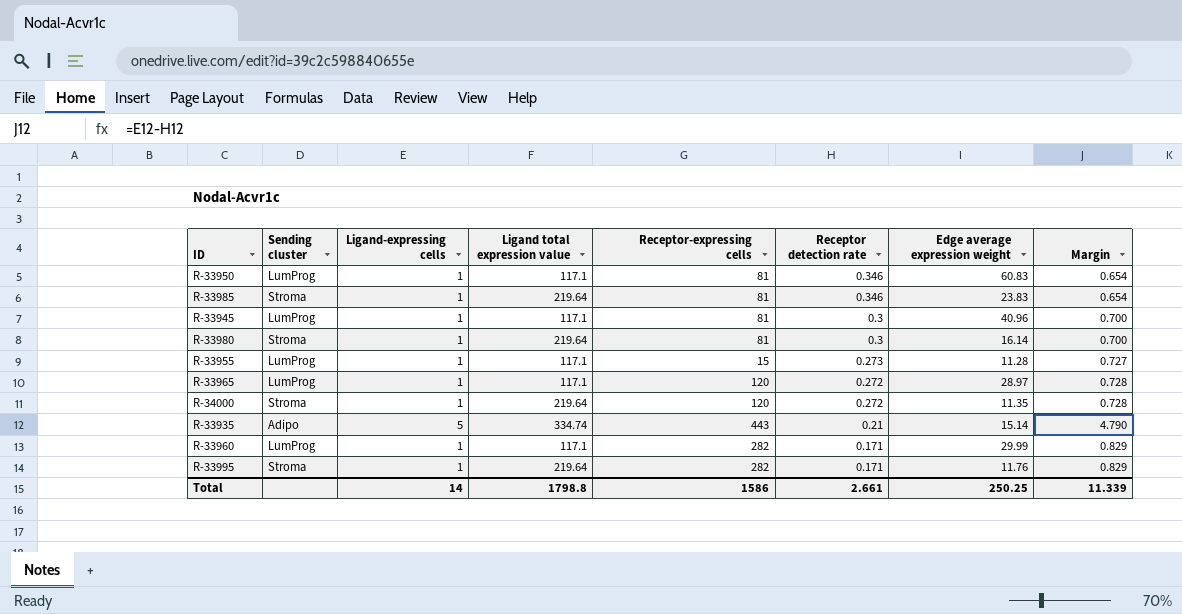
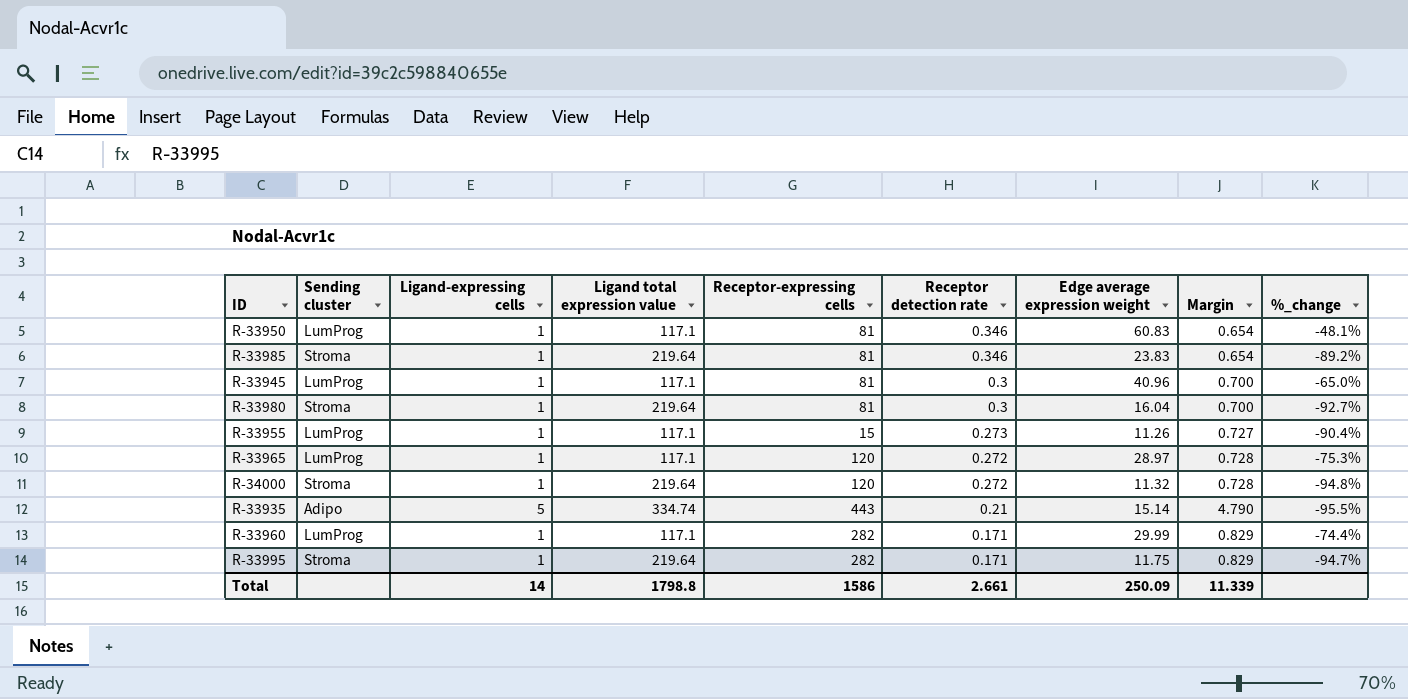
column %_change | formula: none -> ([Edge average expression weight] - [Ligand total expression value]) / [Ligand total expression value]
R-33980 | Edge average expression weight: 16.14 -> 16.04
R-33955 | Edge average expression weight: 11.28 -> 11.26
R-34000 | Edge average expression weight: 11.35 -> 11.32
R-33995 | Edge average expression weight: 11.76 -> 11.75
Total | Edge average expression weight: 250.25 -> 250.09

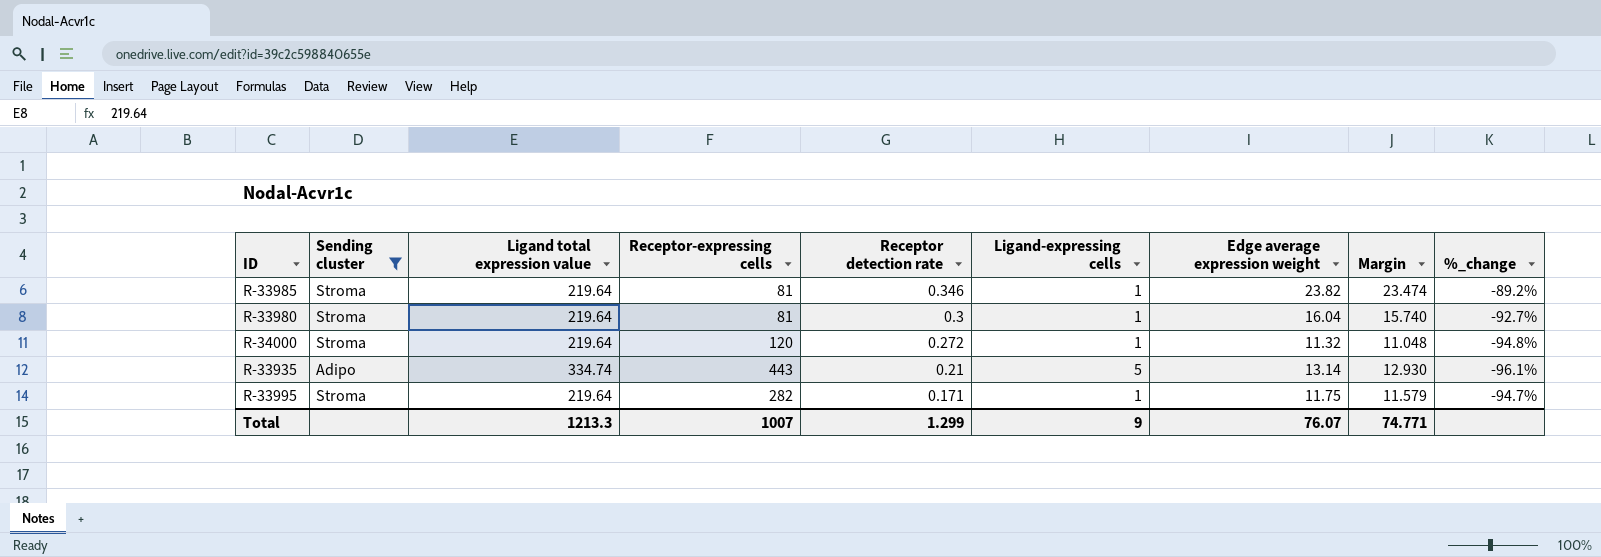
filter: none -> Sending cluster != LumProg
column Ligand-expressing cells | position: 3 -> 6
column Margin | formula: [Ligand-expressing cells] - [Receptor detection rate] -> [Edge average expression weight] - [Receptor detection rate]
R-33985 | Edge average expression weight: 23.83 -> 23.82
R-33935 | Edge average expression weight: 15.14 -> 13.14
R-33935 | %_change: -95.5% -> -96.1%
Total | Ligand total expression value: 1798.8 -> 1213.3
Total | Receptor-expressing cells: 1586 -> 1007
Total | Receptor detection rate: 2.661 -> 1.299
Total | Ligand-expressing cells: 14 -> 9
Total | Edge average expression weight: 250.09 -> 76.07
Total | Margin: 11.339 -> 74.771

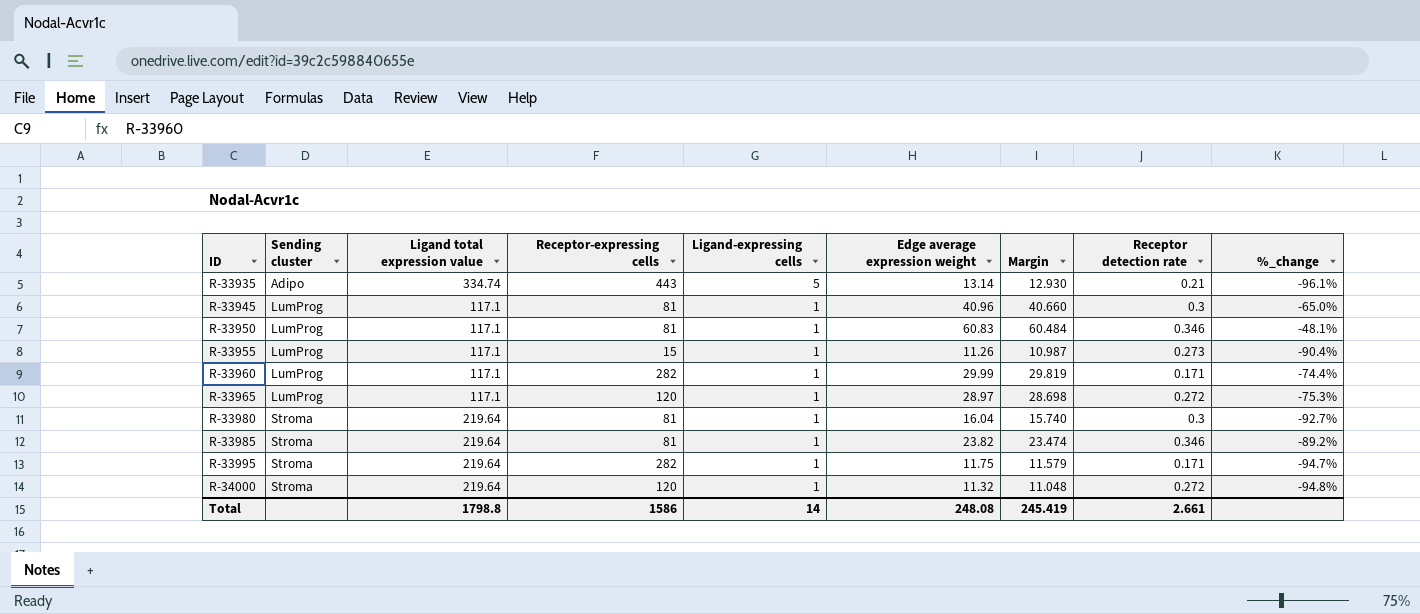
filter: Sending cluster != LumProg -> none
row order: Receptor detection rate descending -> ID ascending
column Receptor detection rate | position: 5 -> 8
Total | Ligand total expression value: 1213.3 -> 1798.8
Total | Receptor-expressing cells: 1007 -> 1586
Total | Ligand-expressing cells: 9 -> 14
Total | Edge average expression weight: 76.07 -> 248.08
Total | Margin: 74.771 -> 245.419
Total | Receptor detection rate: 1.299 -> 2.661

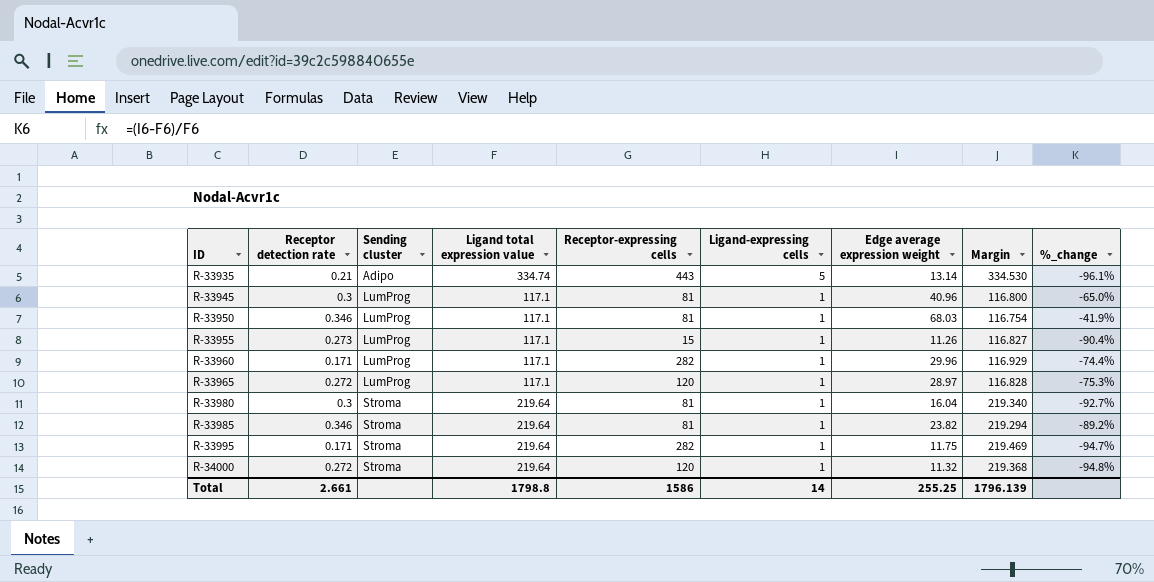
column Receptor detection rate | position: 8 -> 2
column Margin | formula: [Edge average expression weight] - [Receptor detection rate] -> [Ligand total expression value] - [Receptor detection rate]
R-33950 | Edge average expression weight: 60.83 -> 68.03
R-33950 | %_change: -48.1% -> -41.9%
R-33960 | Edge average expression weight: 29.99 -> 29.96
Total | Edge average expression weight: 248.08 -> 255.25
Total | Margin: 245.419 -> 1796.139

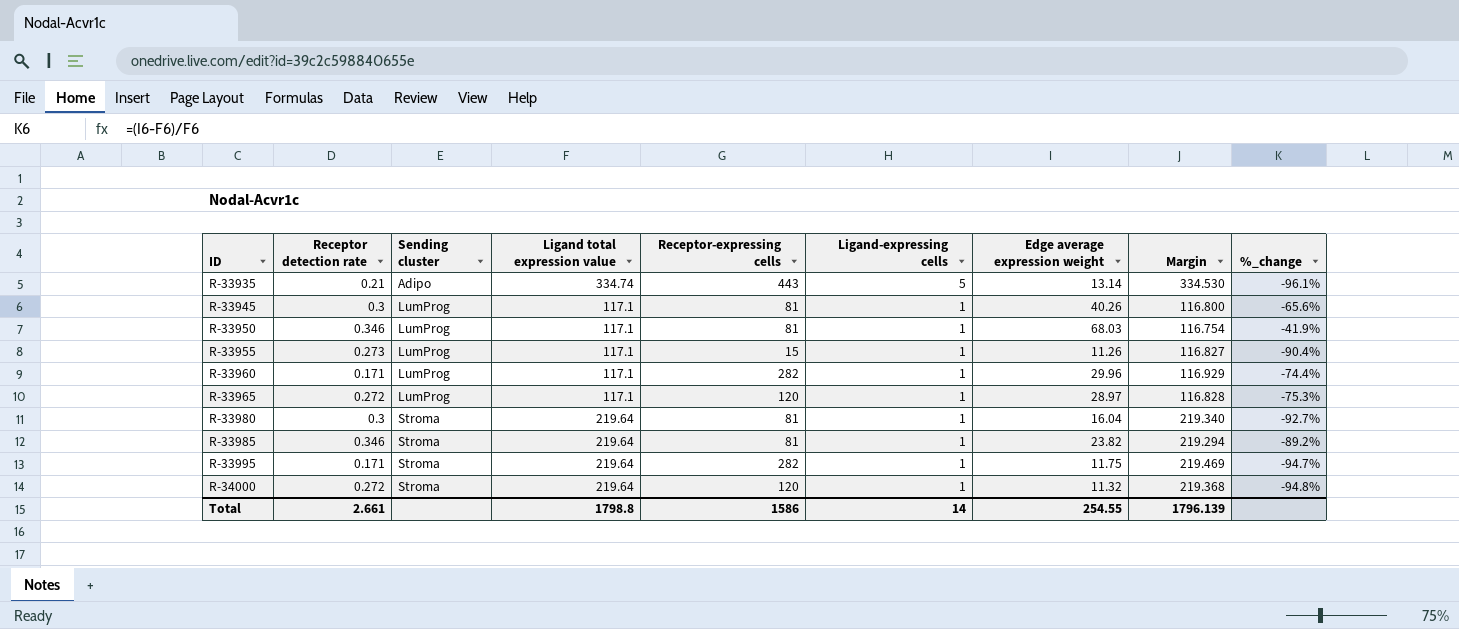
R-33945 | Edge average expression weight: 40.96 -> 40.26
R-33945 | %_change: -65.0% -> -65.6%
Total | Edge average expression weight: 255.25 -> 254.55

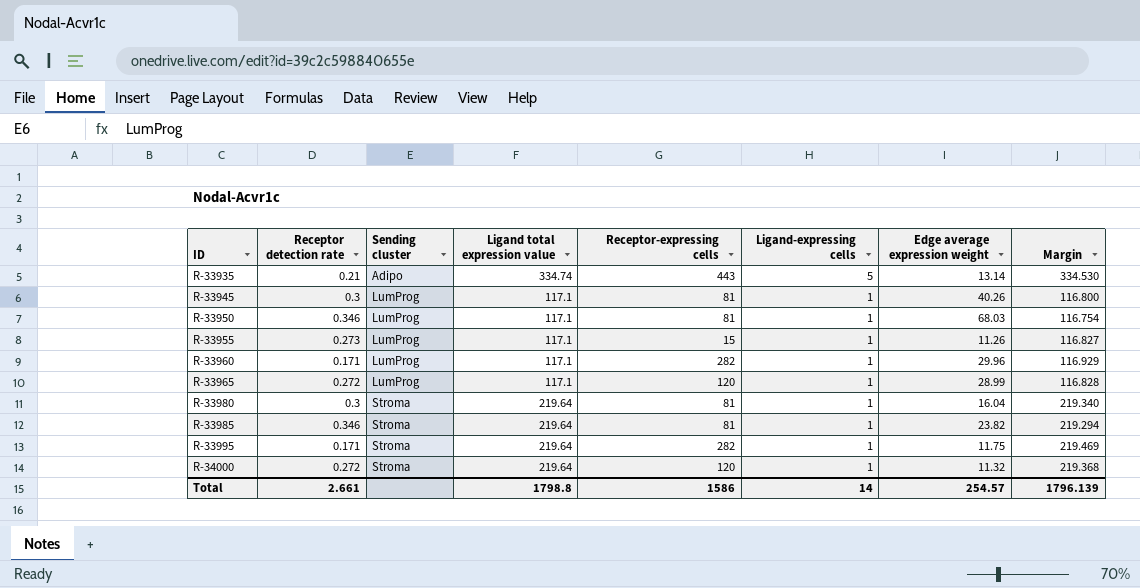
column %_change | formula: ([Edge average expression weight] - [Ligand total expression value]) / [Ligand total expression value] -> none
R-33965 | Edge average expression weight: 28.97 -> 28.99
Total | Edge average expression weight: 254.55 -> 254.57

